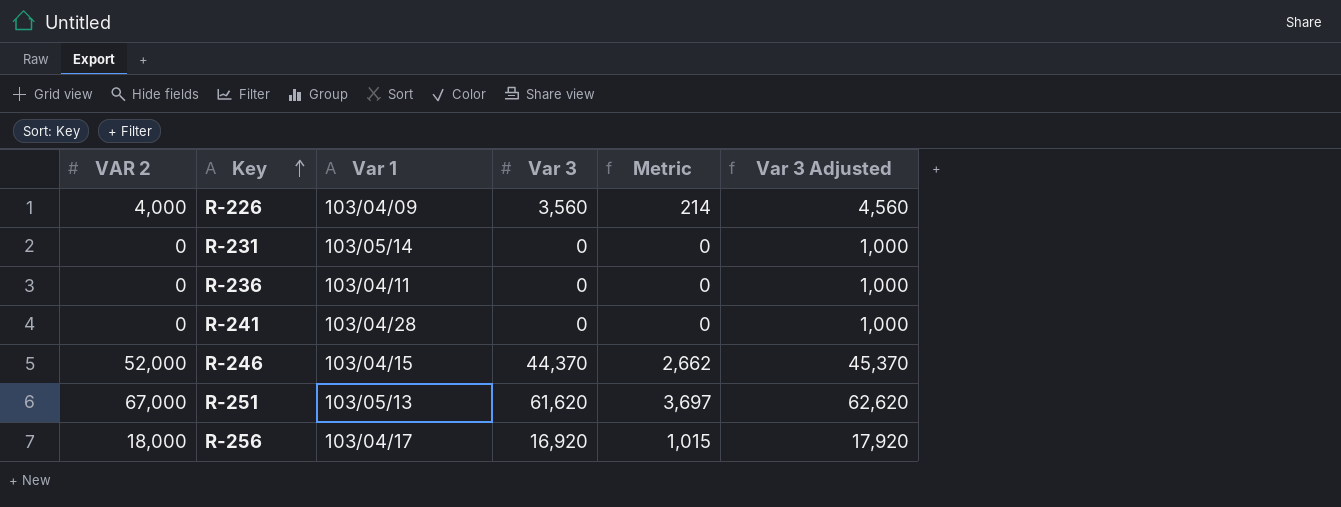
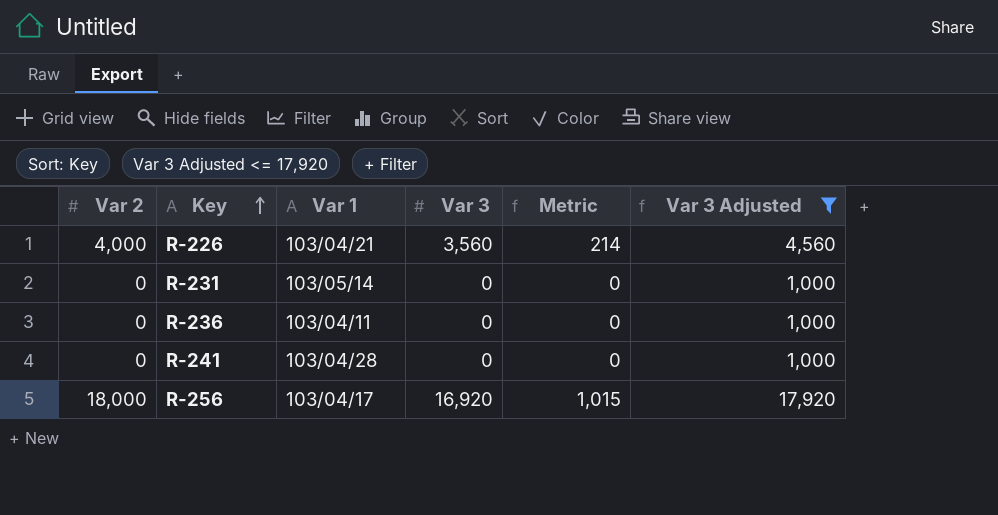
filter: none -> Var 3 Adjusted <= 17,920
column name: VAR 2 -> Var 2
R-226 | Var 1: 103/04/09 -> 103/04/21

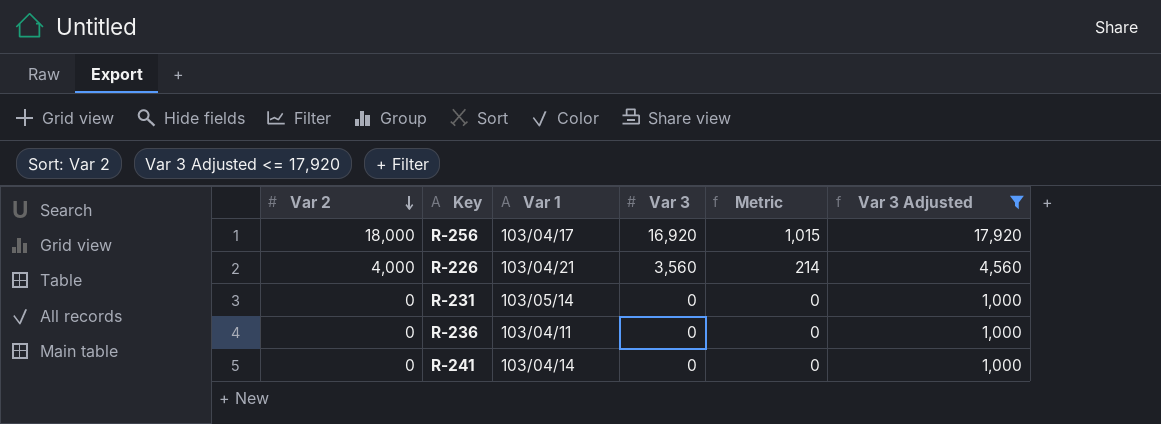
row order: Key ascending -> Var 2 descending
R-241 | Var 1: 103/04/28 -> 103/04/14

